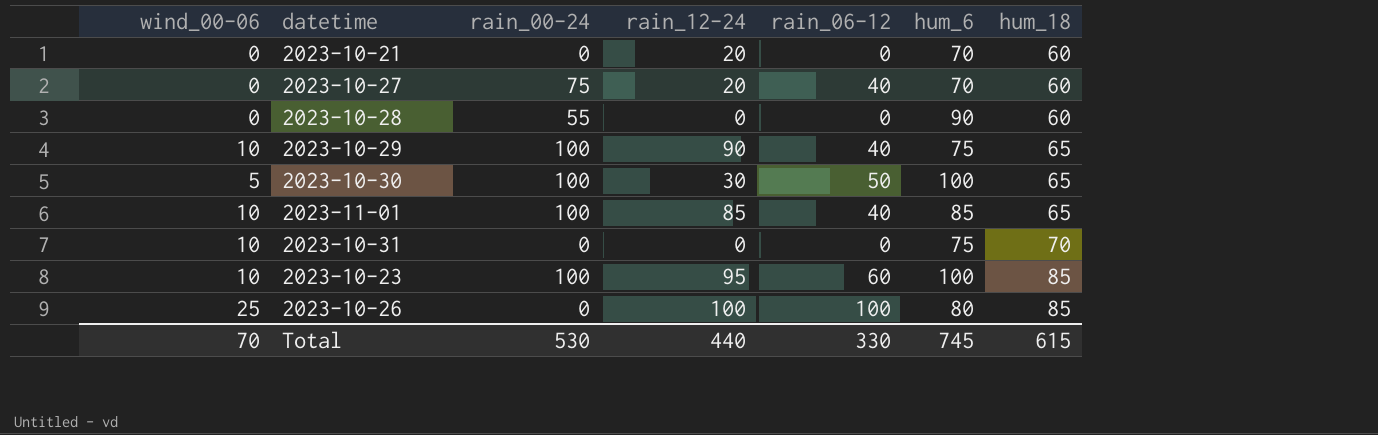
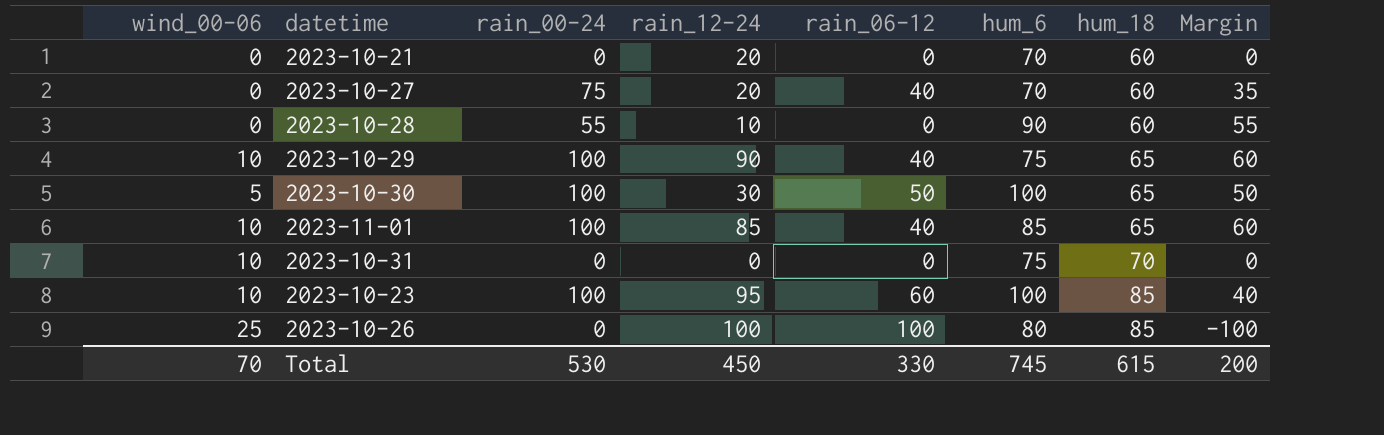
column Margin | formula: none -> [rain_00-24] - [rain_06-12]
2023-10-28 | rain_12-24: 0 -> 10
Total | rain_12-24: 440 -> 450

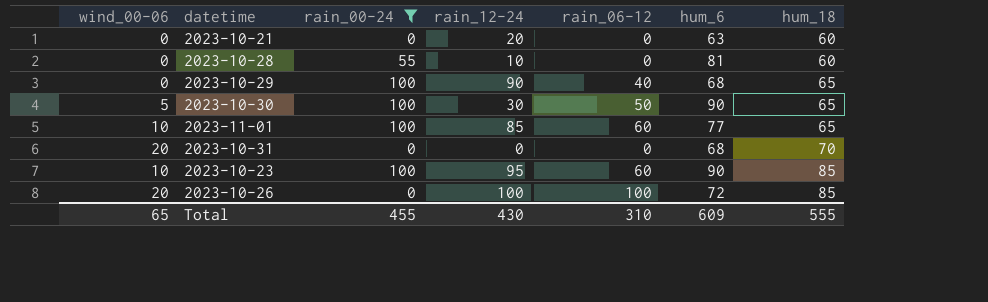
filter: none -> rain_00-24 != 75
column Margin | formula: [rain_00-24] - [rain_06-12] -> none
2023-10-21 | hum_6: 70 -> 63
2023-10-28 | hum_6: 90 -> 81
2023-10-29 | wind_00-06: 10 -> 0
2023-10-29 | hum_6: 75 -> 68
2023-10-30 | hum_6: 100 -> 90
2023-11-01 | rain_06-12: 40 -> 60
2023-11-01 | hum_6: 85 -> 77
2023-10-31 | wind_00-06: 10 -> 20
2023-10-31 | hum_6: 75 -> 68
2023-10-23 | hum_6: 100 -> 90
2023-10-26 | wind_00-06: 25 -> 20
2023-10-26 | hum_6: 80 -> 72
Total | wind_00-06: 70 -> 65
Total | rain_00-24: 530 -> 455
Total | rain_12-24: 450 -> 430
Total | rain_06-12: 330 -> 310
Total | hum_6: 745 -> 609
Total | hum_18: 615 -> 555

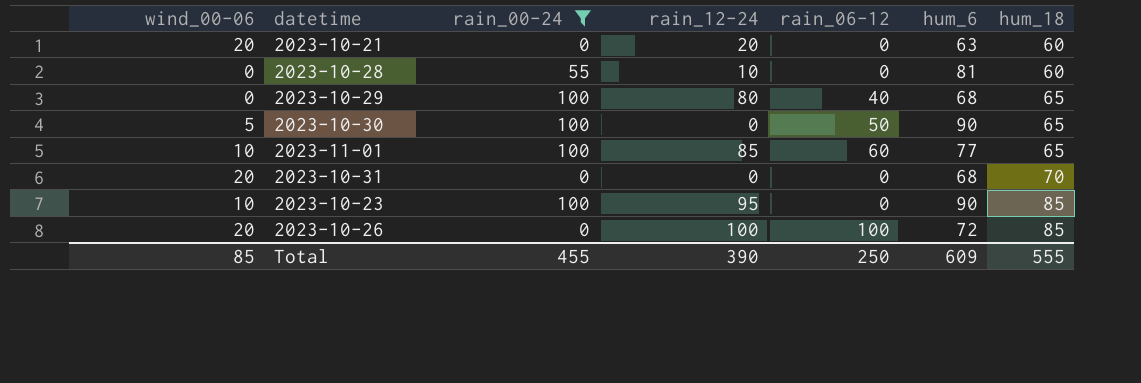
2023-10-21 | wind_00-06: 0 -> 20
2023-10-29 | rain_12-24: 90 -> 80
2023-10-30 | rain_12-24: 30 -> 0
2023-10-23 | rain_06-12: 60 -> 0
Total | wind_00-06: 65 -> 85
Total | rain_12-24: 430 -> 390
Total | rain_06-12: 310 -> 250

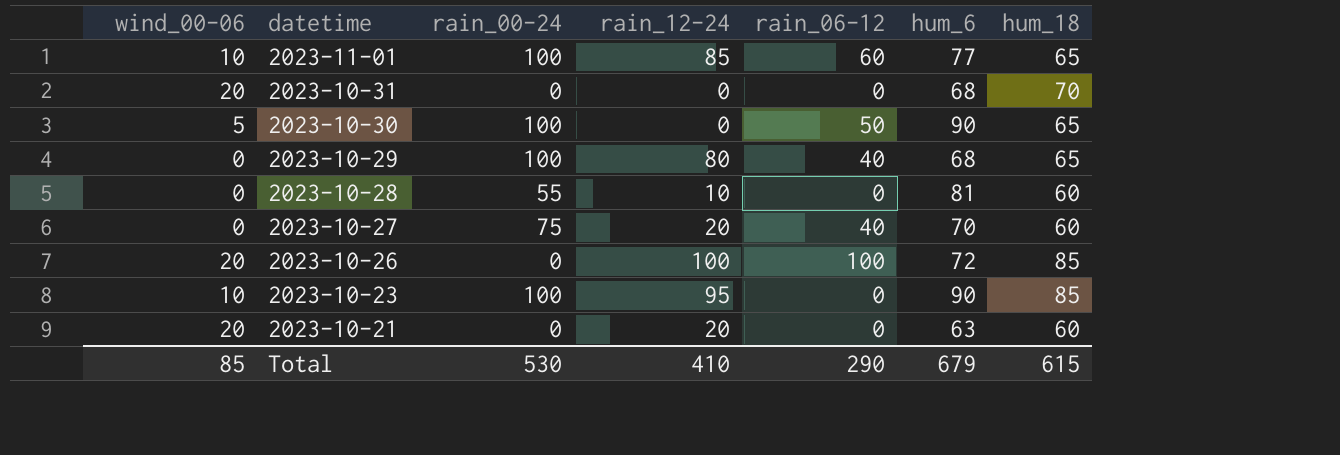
filter: rain_00-24 != 75 -> none
row order: hum_18 ascending -> datetime descending
Total | rain_00-24: 455 -> 530
Total | rain_12-24: 390 -> 410
Total | rain_06-12: 250 -> 290
Total | hum_6: 609 -> 679
Total | hum_18: 555 -> 615

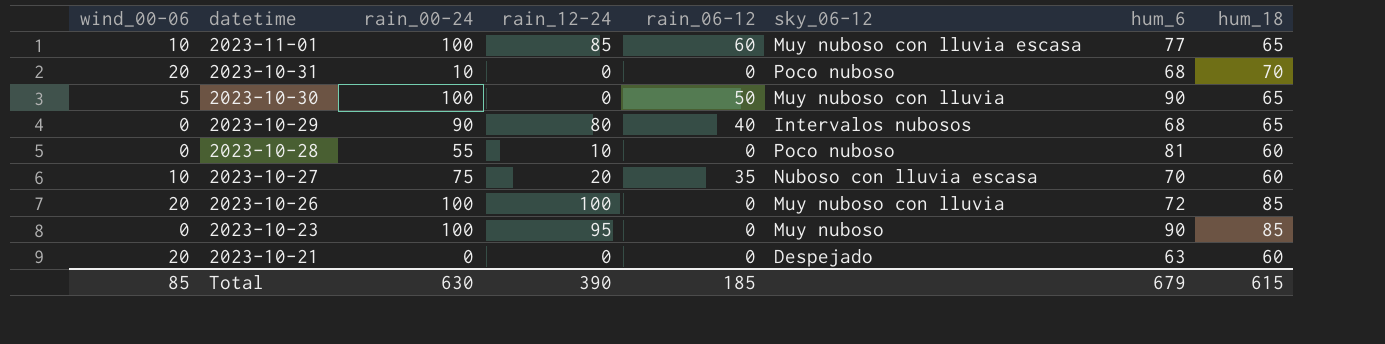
column sky_06-12 | position: none -> 6
2023-10-31 | rain_00-24: 0 -> 10
2023-10-29 | rain_00-24: 100 -> 90
2023-10-27 | wind_00-06: 0 -> 10
2023-10-27 | rain_06-12: 40 -> 35
2023-10-26 | rain_00-24: 0 -> 100
2023-10-26 | rain_06-12: 100 -> 0
2023-10-23 | wind_00-06: 10 -> 0
2023-10-21 | rain_12-24: 20 -> 0
Total | rain_00-24: 530 -> 630
Total | rain_12-24: 410 -> 390
Total | rain_06-12: 290 -> 185

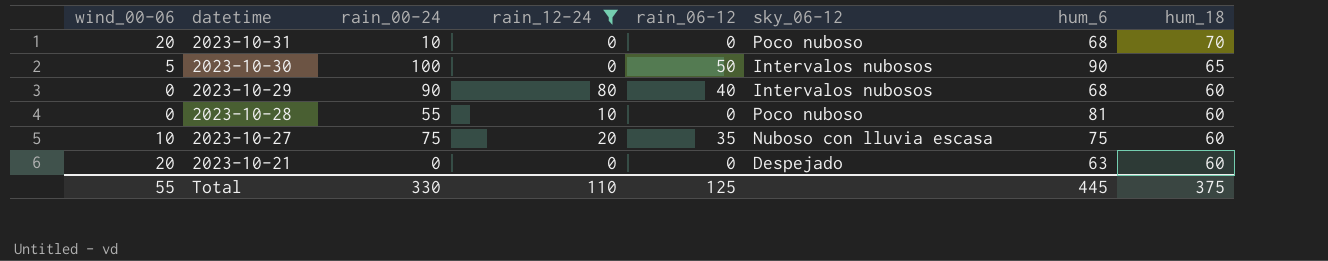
filter: none -> rain_12-24 <= 80
2023-10-30 | sky_06-12: Muy nuboso con lluvia -> Intervalos nubosos
2023-10-29 | hum_18: 65 -> 60
2023-10-27 | hum_6: 70 -> 75
Total | wind_00-06: 85 -> 55
Total | rain_00-24: 630 -> 330
Total | rain_12-24: 390 -> 110
Total | rain_06-12: 185 -> 125
Total | hum_6: 679 -> 445
Total | hum_18: 615 -> 375

